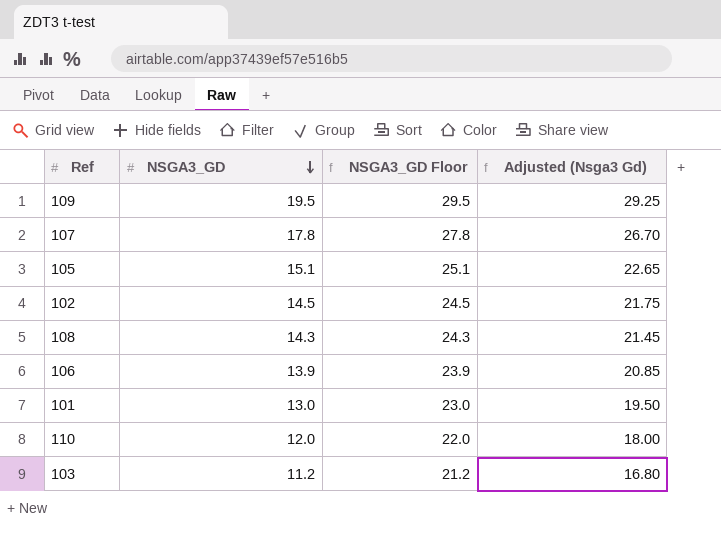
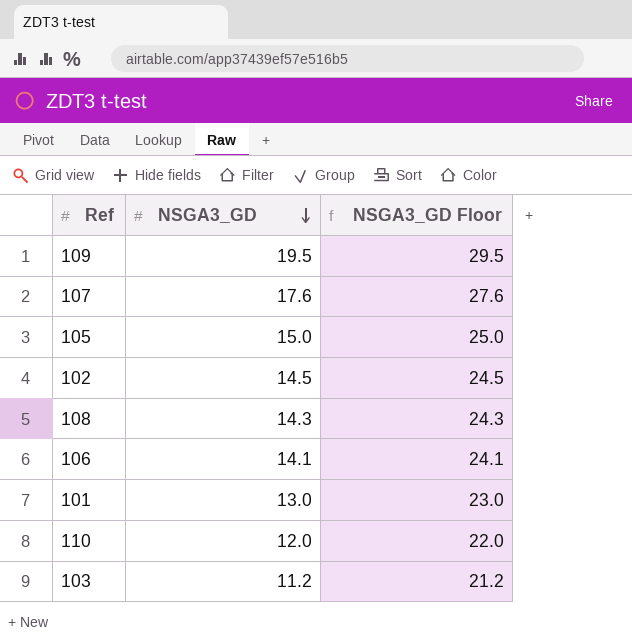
column Adjusted (Nsga3 Gd) | formula: [NSGA3_GD] * 1.5 -> none
107 | NSGA3_GD: 17.8 -> 17.6
107 | NSGA3_GD Floor: 27.8 -> 27.6
105 | NSGA3_GD: 15.1 -> 15.0
105 | NSGA3_GD Floor: 25.1 -> 25.0
106 | NSGA3_GD: 13.9 -> 14.1
106 | NSGA3_GD Floor: 23.9 -> 24.1

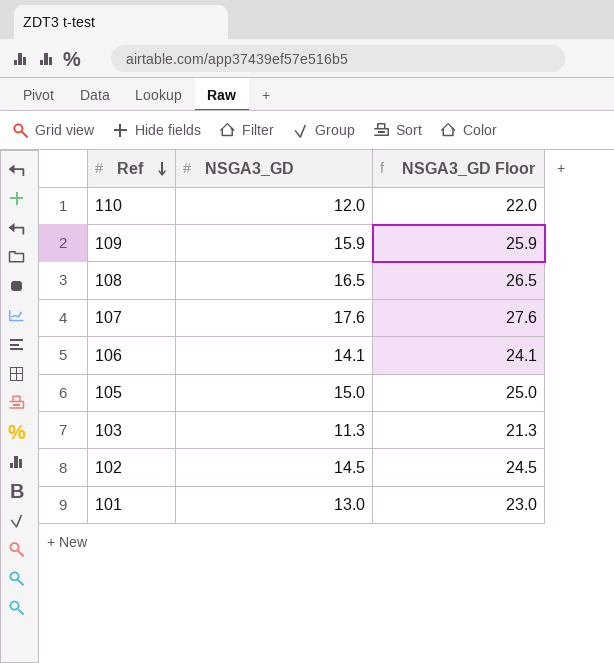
row order: NSGA3_GD descending -> Ref descending
109 | NSGA3_GD: 19.5 -> 15.9
109 | NSGA3_GD Floor: 29.5 -> 25.9
108 | NSGA3_GD: 14.3 -> 16.5
108 | NSGA3_GD Floor: 24.3 -> 26.5
103 | NSGA3_GD: 11.2 -> 11.3
103 | NSGA3_GD Floor: 21.2 -> 21.3

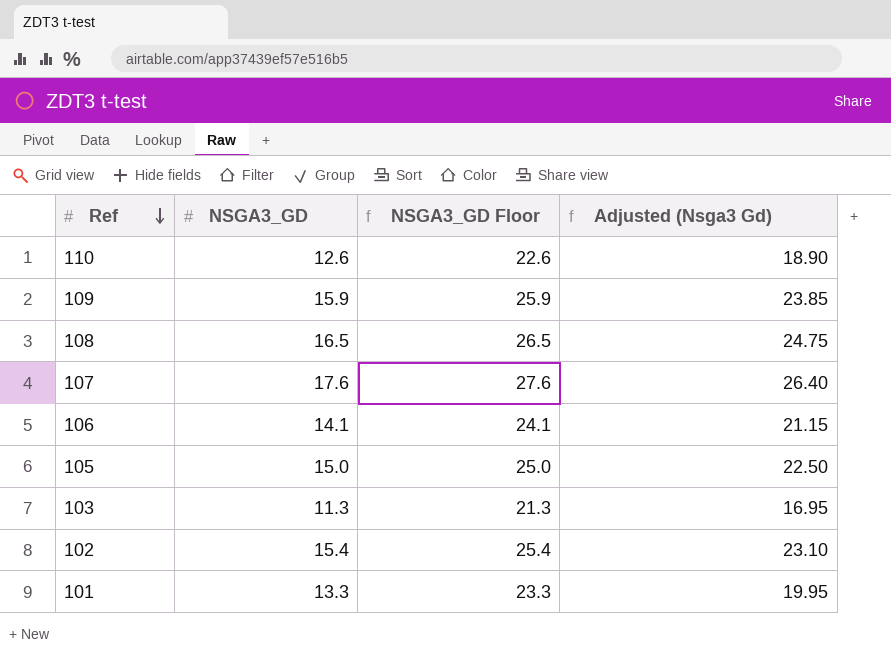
column Adjusted (Nsga3 Gd) | formula: none -> [NSGA3_GD] * 1.5
110 | NSGA3_GD: 12.0 -> 12.6
110 | NSGA3_GD Floor: 22.0 -> 22.6
102 | NSGA3_GD: 14.5 -> 15.4
102 | NSGA3_GD Floor: 24.5 -> 25.4
101 | NSGA3_GD: 13.0 -> 13.3
101 | NSGA3_GD Floor: 23.0 -> 23.3

